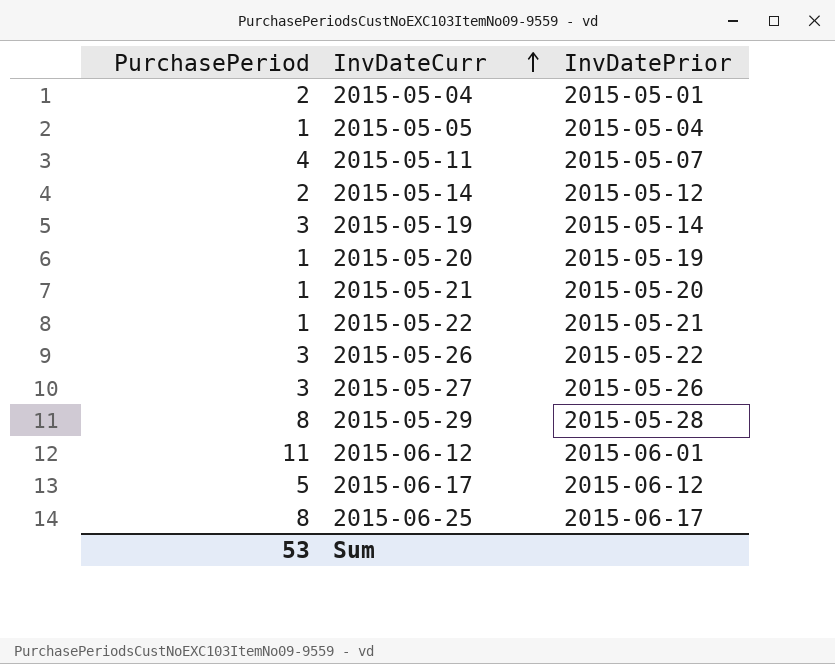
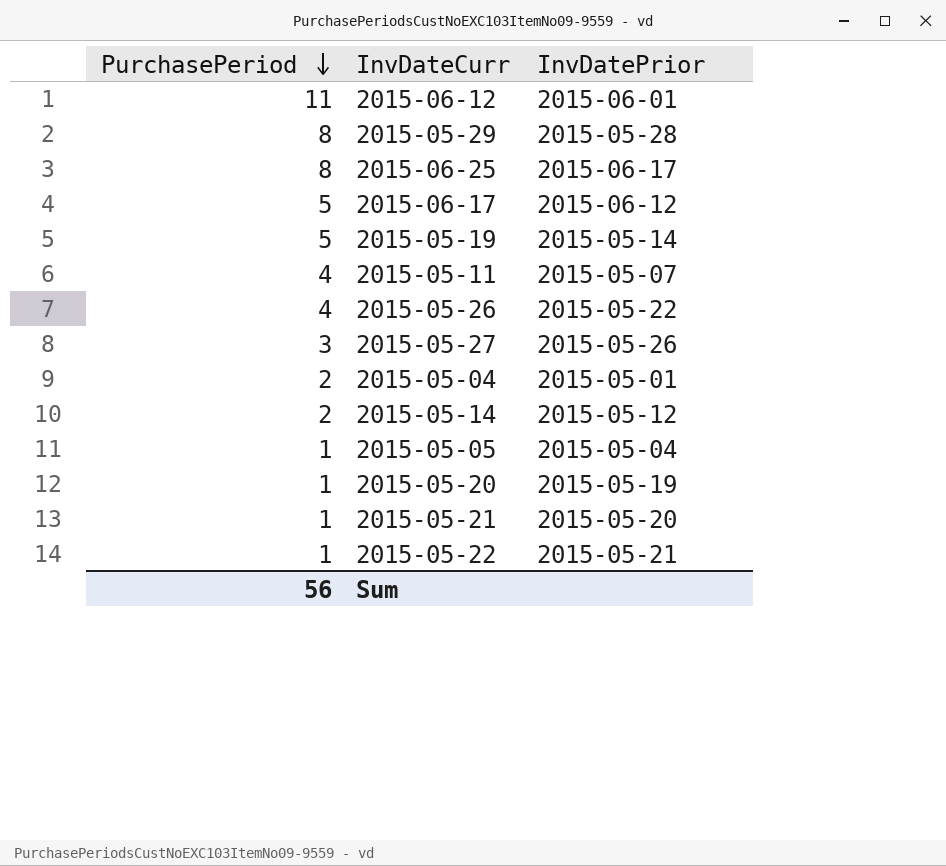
row order: InvDateCurr ascending -> PurchasePeriod descending
2015-05-19 | PurchasePeriod: 3 -> 5
2015-05-26 | PurchasePeriod: 3 -> 4
Sum | PurchasePeriod: 53 -> 56

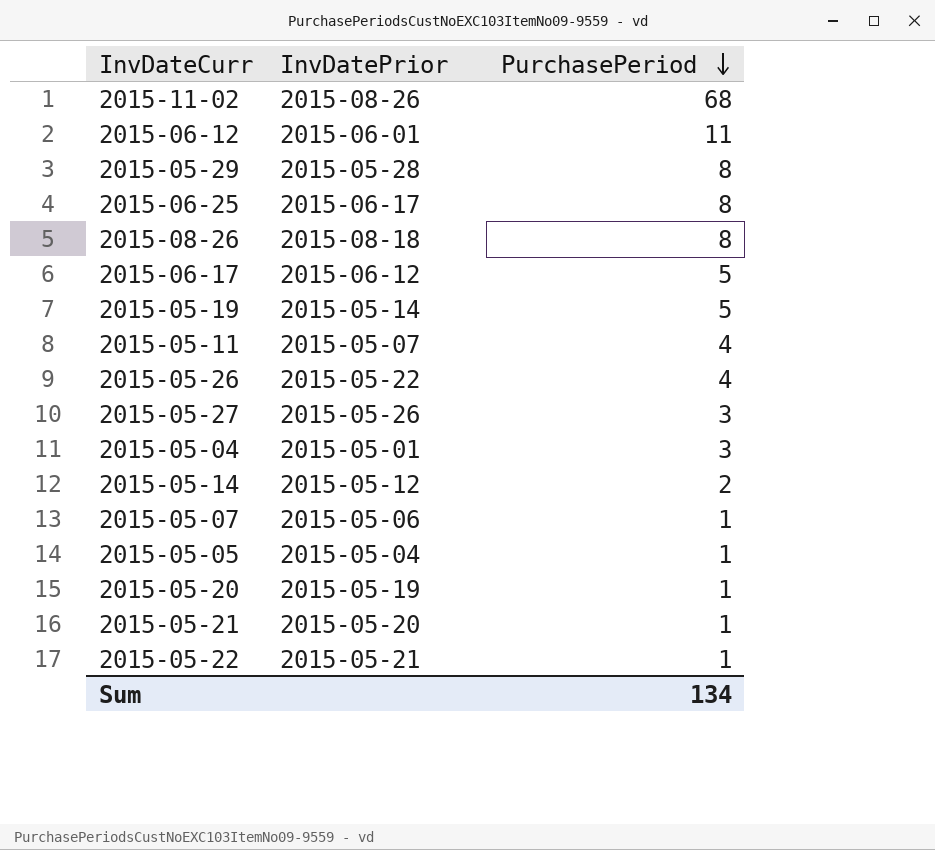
column PurchasePeriod | position: 1 -> 3
row 2015-11-02: none -> 2015-08-26 | 68
row 2015-08-26: none -> 2015-08-18 | 8
2015-05-04 | PurchasePeriod: 2 -> 3
row 2015-05-07: none -> 2015-05-06 | 1
Sum | PurchasePeriod: 56 -> 134

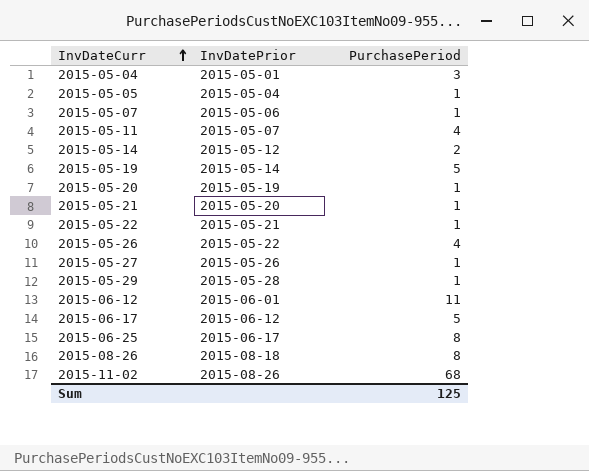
row order: PurchasePeriod descending -> InvDateCurr ascending
2015-05-27 | PurchasePeriod: 3 -> 1
2015-05-29 | PurchasePeriod: 8 -> 1
Sum | PurchasePeriod: 134 -> 125

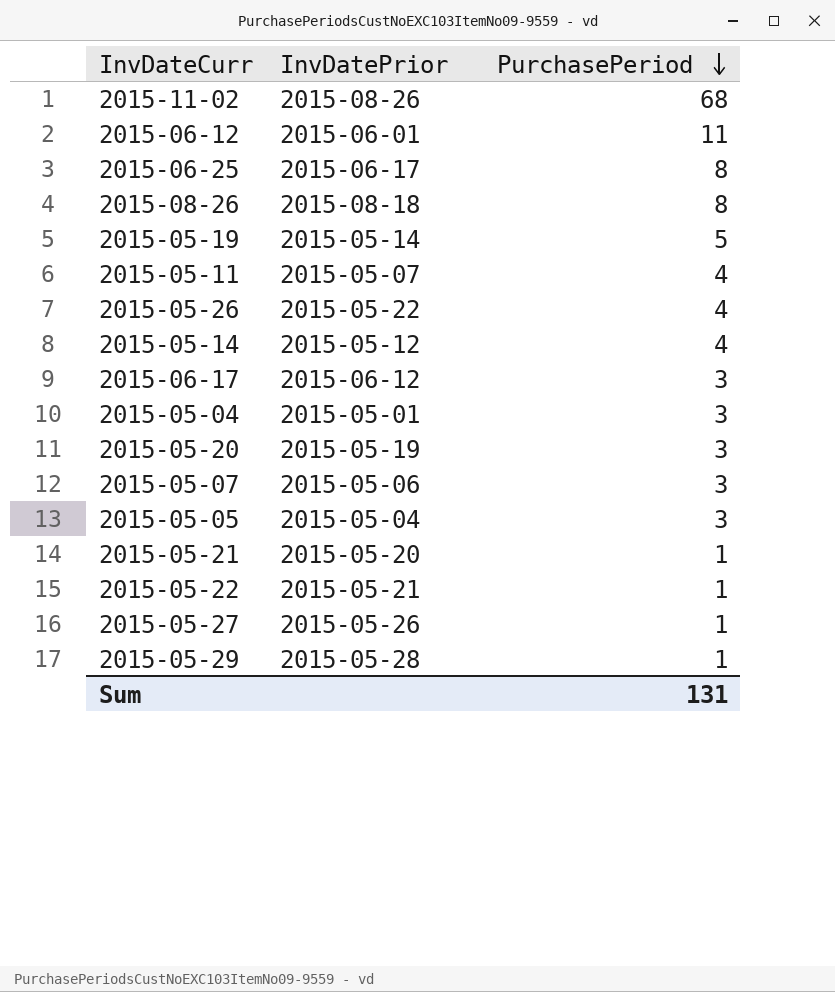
row order: InvDateCurr ascending -> PurchasePeriod descending
2015-05-14 | PurchasePeriod: 2 -> 4
2015-06-17 | PurchasePeriod: 5 -> 3
2015-05-20 | PurchasePeriod: 1 -> 3
2015-05-07 | PurchasePeriod: 1 -> 3
2015-05-05 | PurchasePeriod: 1 -> 3
Sum | PurchasePeriod: 125 -> 131

